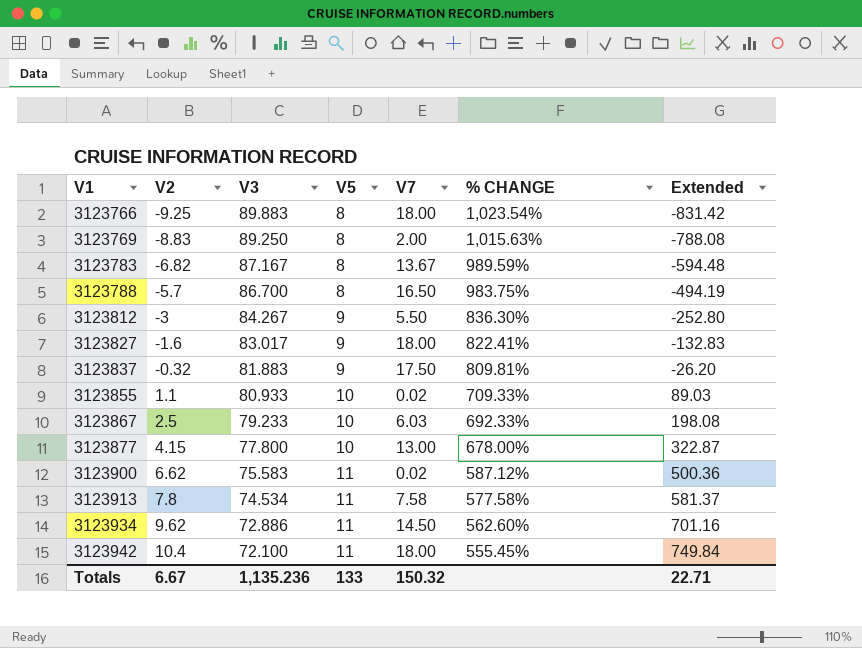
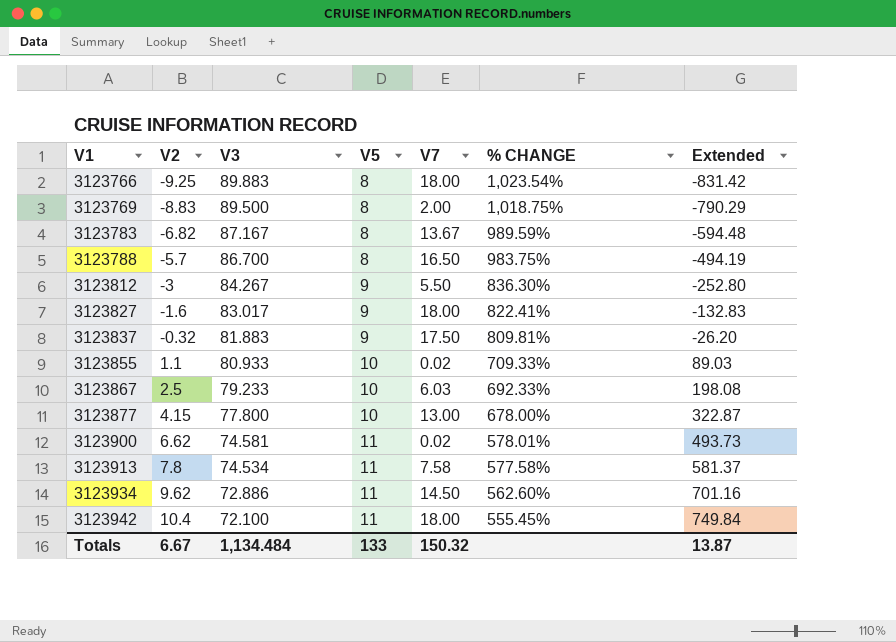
3123769 | V3: 89.250 -> 89.500
3123769 | % CHANGE: 1,015.63% -> 1,018.75%
3123769 | Extended: -788.08 -> -790.29
3123900 | V3: 75.583 -> 74.581
3123900 | % CHANGE: 587.12% -> 578.01%
3123900 | Extended: 500.36 -> 493.73
Totals | V3: 1,135.236 -> 1,134.484
Totals | Extended: 22.71 -> 13.87

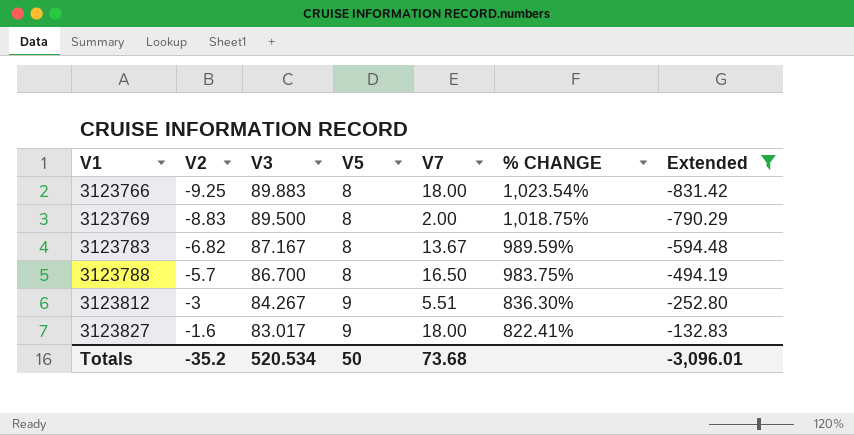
filter: none -> Extended <= -132.83
3123812 | V7: 5.50 -> 5.51
Totals | V2: 6.67 -> -35.2
Totals | V3: 1,134.484 -> 520.534
Totals | V5: 133 -> 50
Totals | V7: 150.32 -> 73.68
Totals | Extended: 13.87 -> -3,096.01

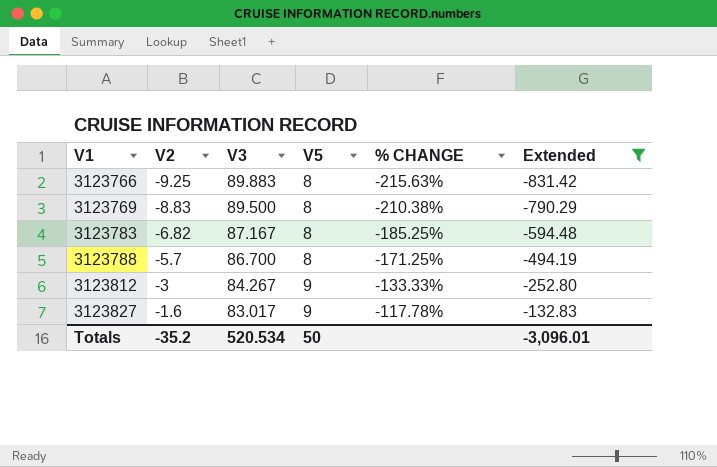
column V7 | position: 5 -> none
column % CHANGE | formula: ([V3] - [V5]) / [V5] -> ([V2] - [V5]) / [V5]

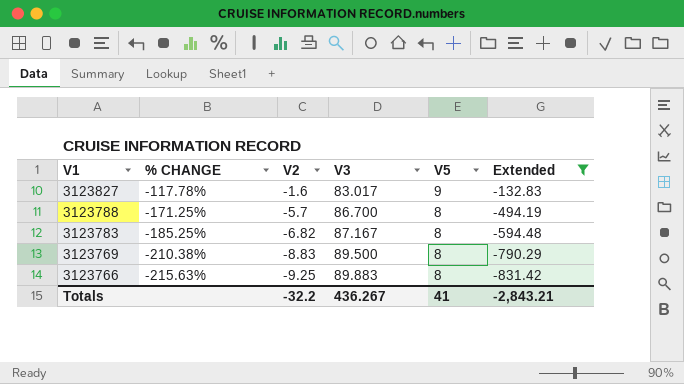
row order: V1 ascending -> V1 descending
column % CHANGE | position: 5 -> 2
row 3123812: -3 | 84.267 | 9 | -133.33% | -252.80 -> none
Totals | V2: -35.2 -> -32.2
Totals | V3: 520.534 -> 436.267
Totals | V5: 50 -> 41
Totals | Extended: -3,096.01 -> -2,843.21

